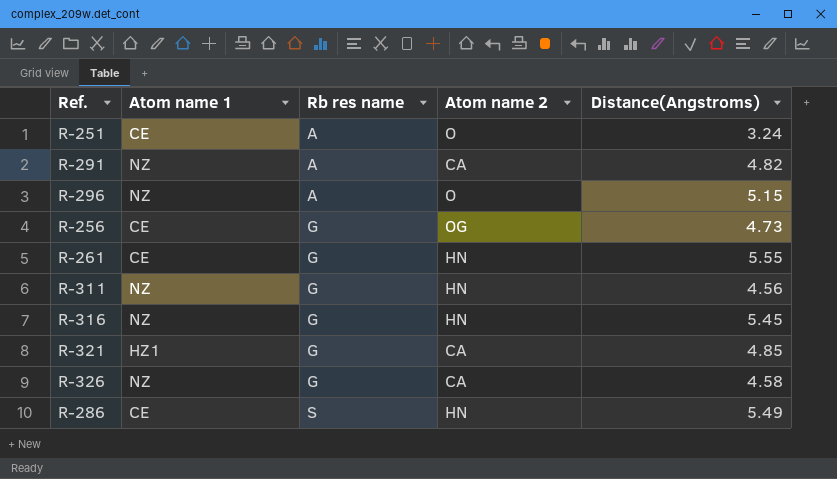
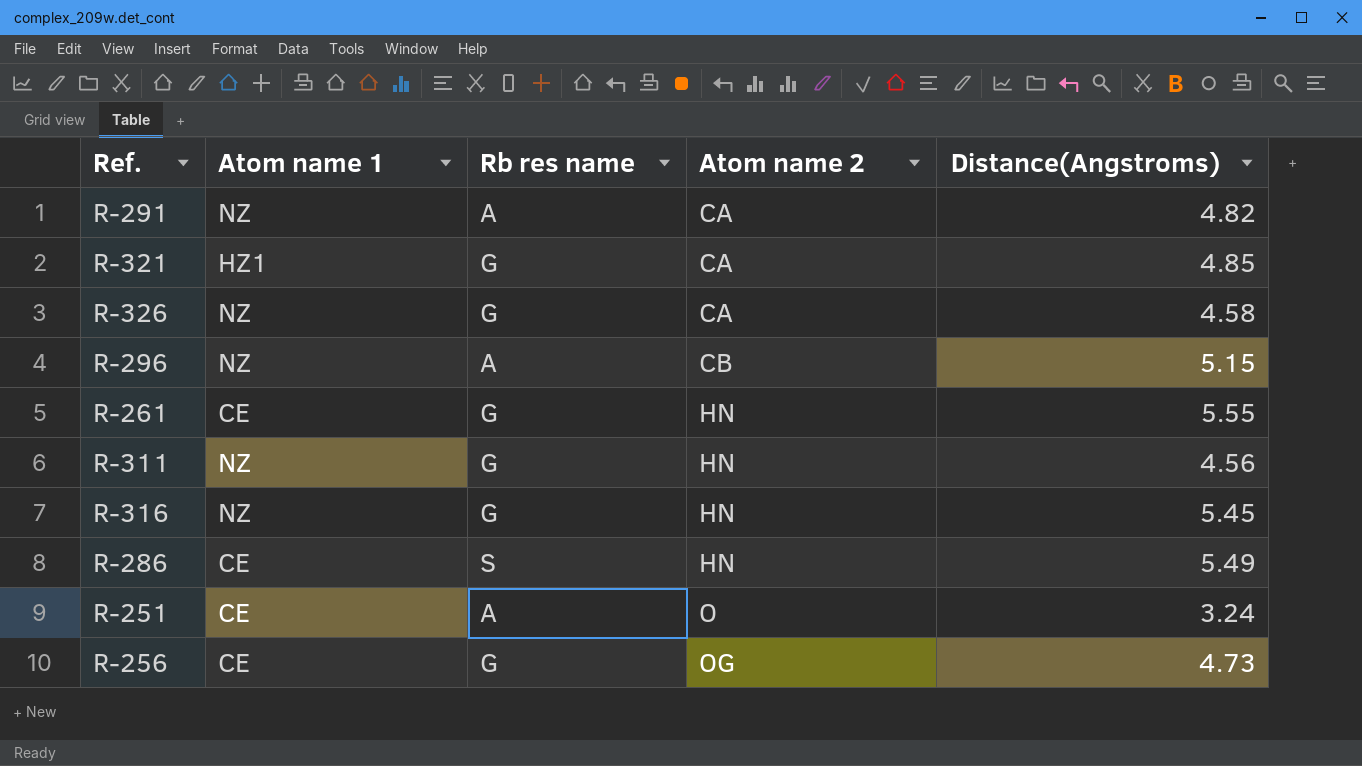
row order: Rb res name ascending -> Atom name 2 ascending
R-296 | Atom name 2: O -> CB

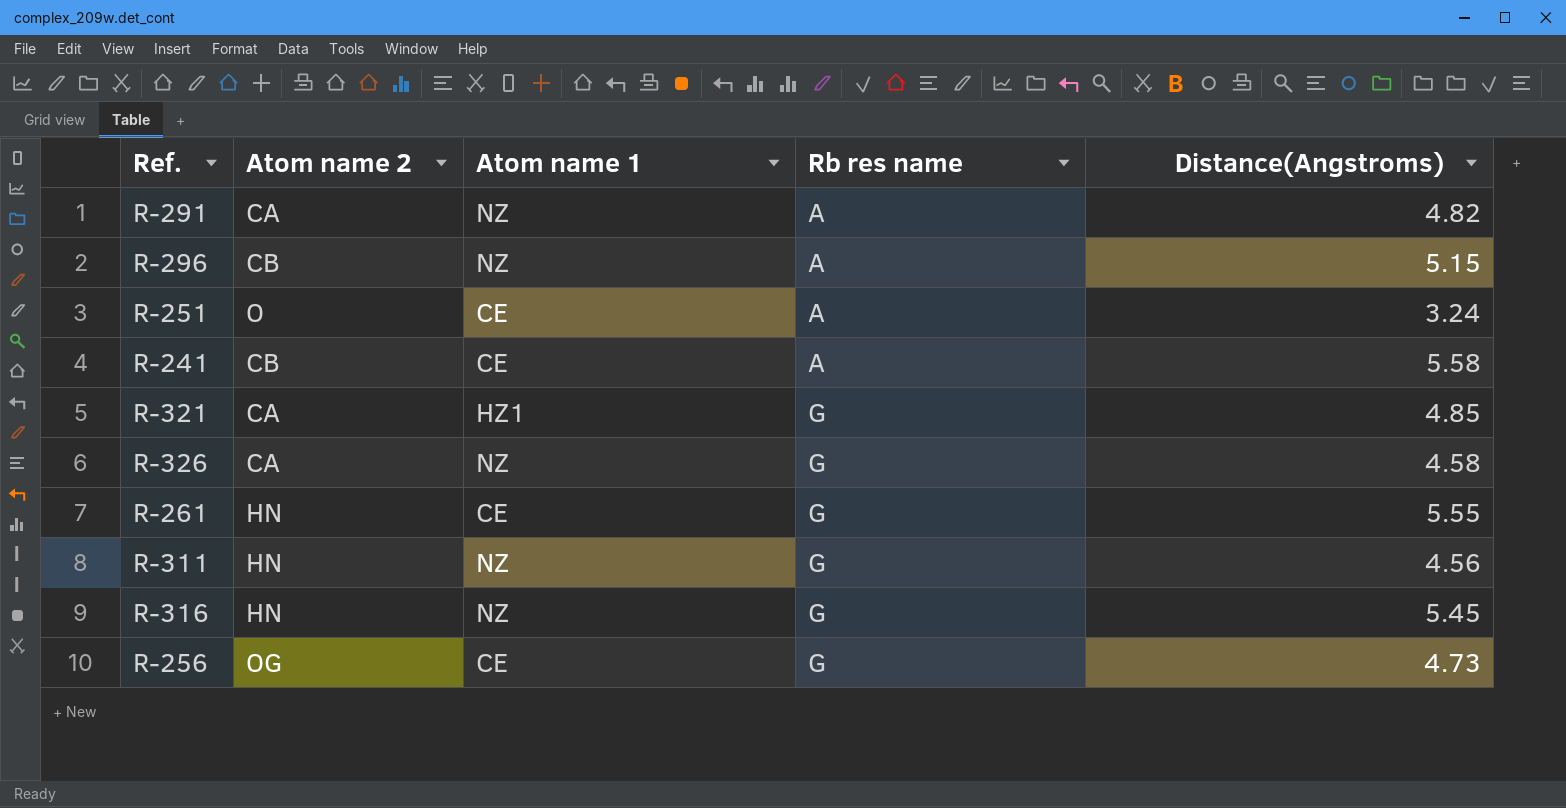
row order: Atom name 2 ascending -> Rb res name ascending
column Atom name 2 | position: 4 -> 2
row R-286: CE | S | HN | 5.49 -> none
row R-241: none -> CB | CE | A | 5.58

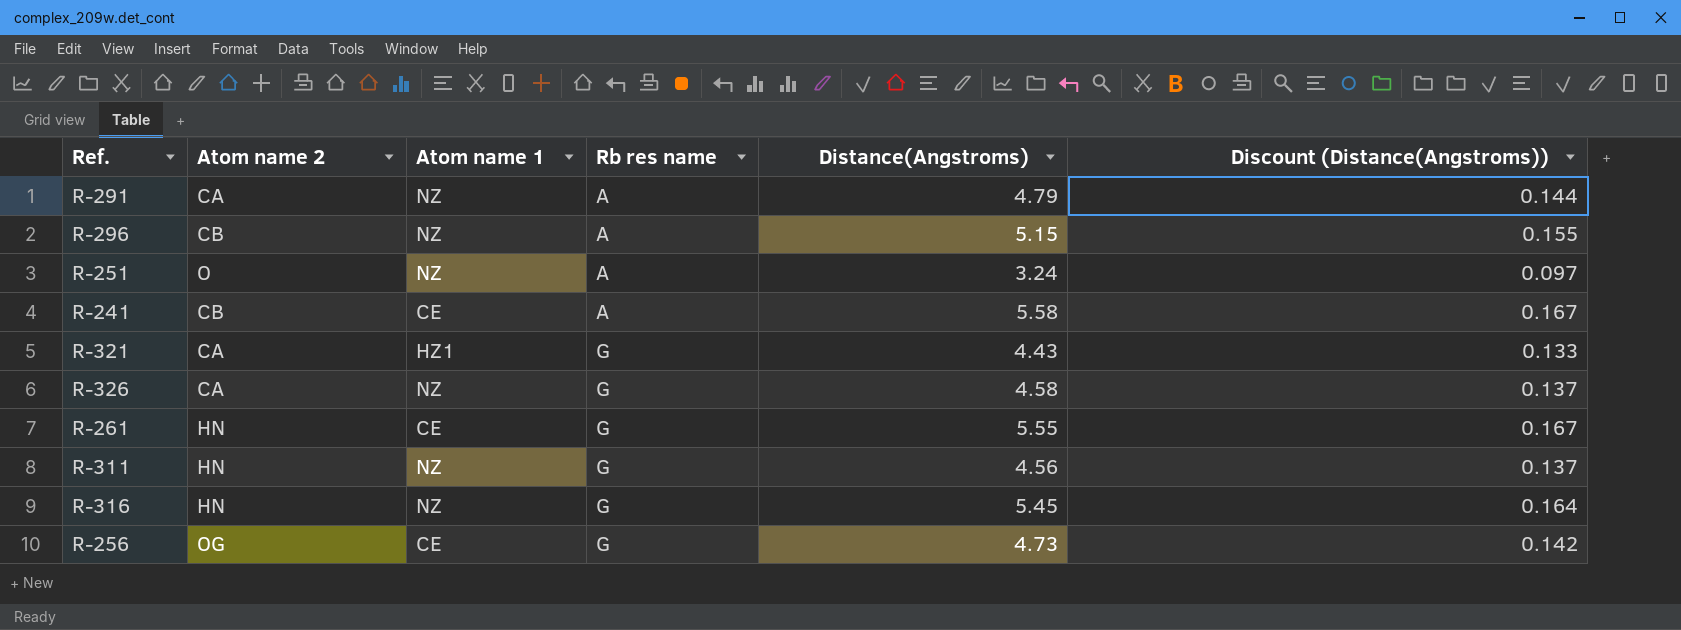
column Discount (Distance(Angstroms)) | formula: none -> [Distance(Angstroms)] * 0.03
R-291 | Distance(Angstroms): 4.82 -> 4.79
R-251 | Atom name 1: CE -> NZ
R-321 | Distance(Angstroms): 4.85 -> 4.43

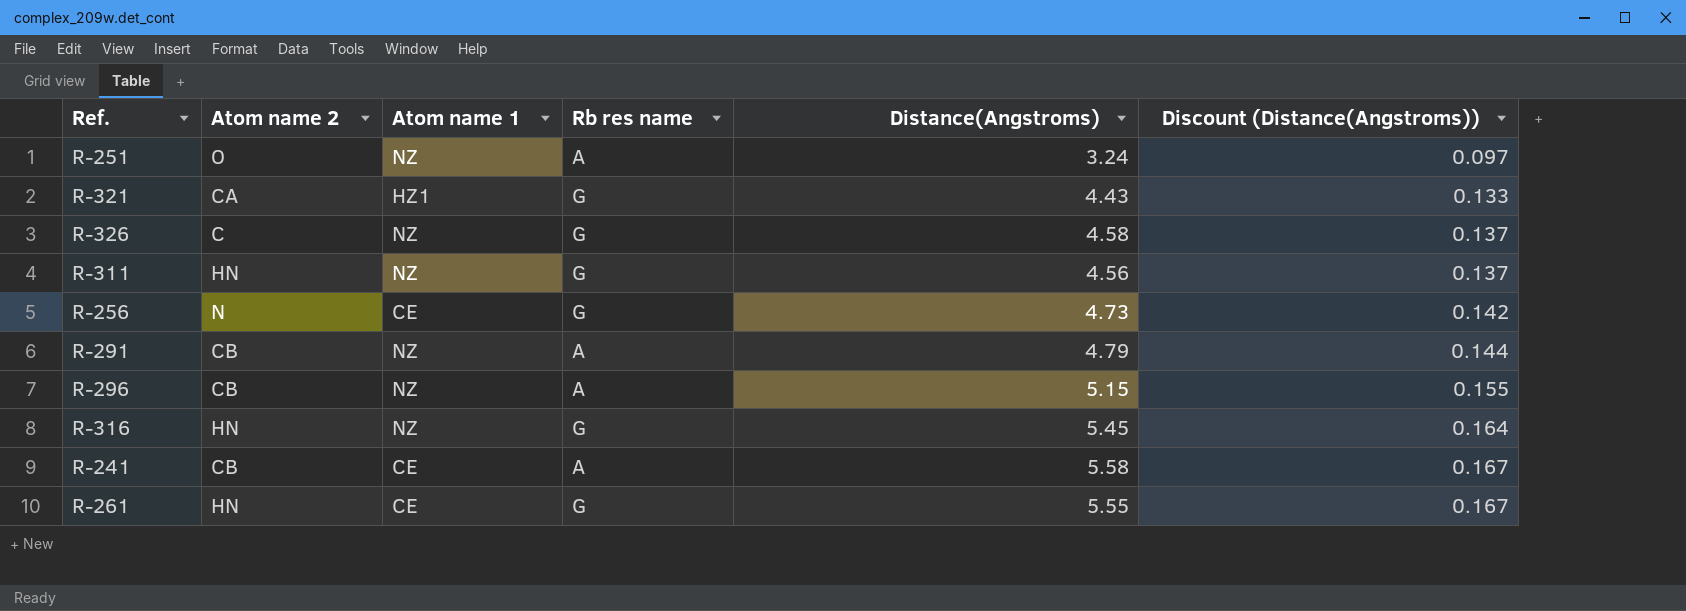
row order: Rb res name ascending -> Discount (Distance(Angstroms)) ascending
R-326 | Atom name 2: CA -> C
R-256 | Atom name 2: OG -> N
R-291 | Atom name 2: CA -> CB

